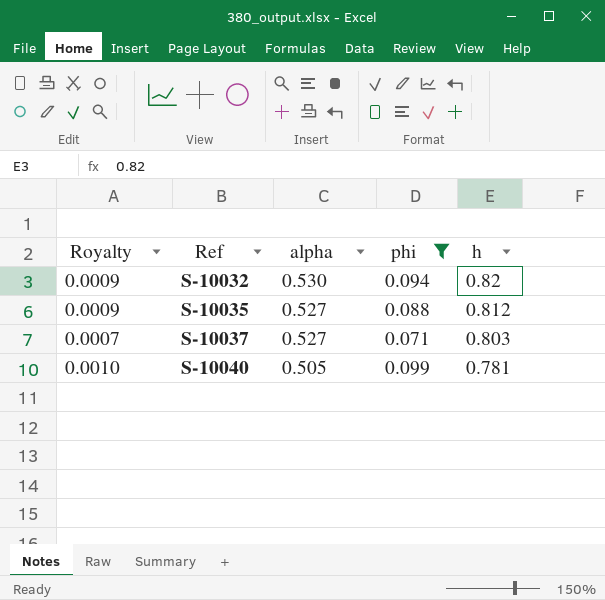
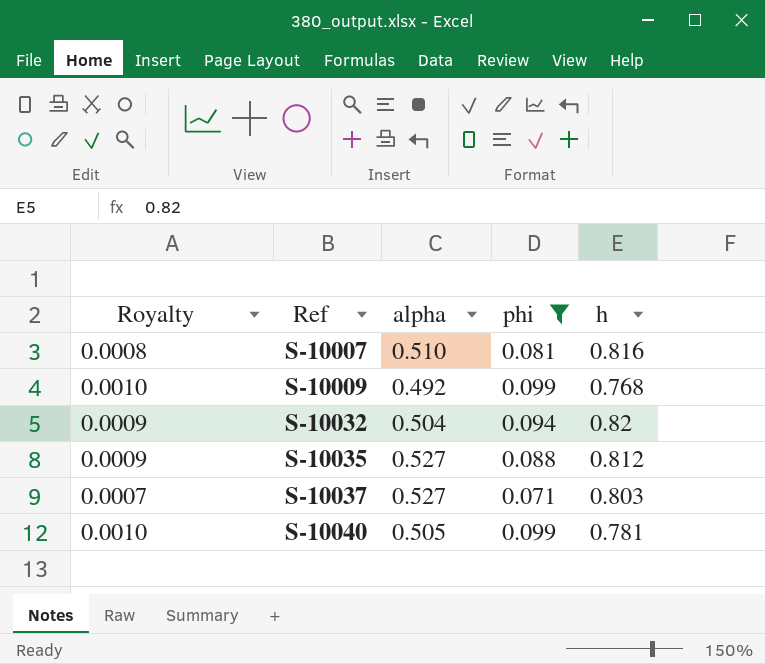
row S-10007: none -> 0.0008 | 0.510 | 0.081 | 0.816
row S-10009: none -> 0.0010 | 0.492 | 0.099 | 0.768
S-10032 | alpha: 0.530 -> 0.504

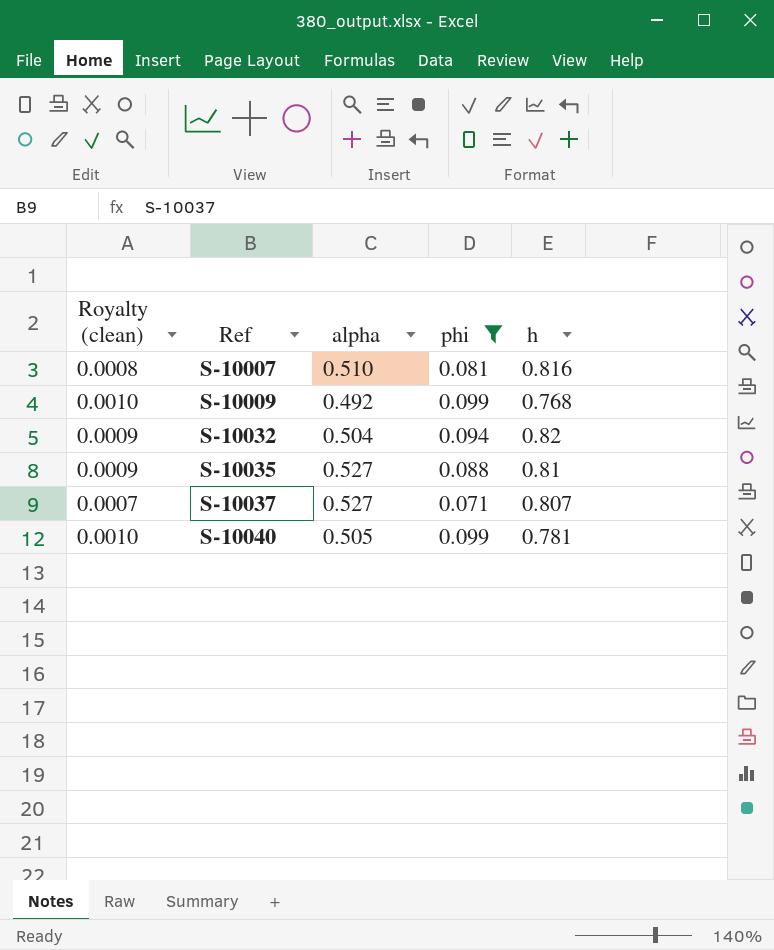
column name: Royalty -> Royalty (clean)
S-10035 | h: 0.812 -> 0.81
S-10037 | h: 0.803 -> 0.807

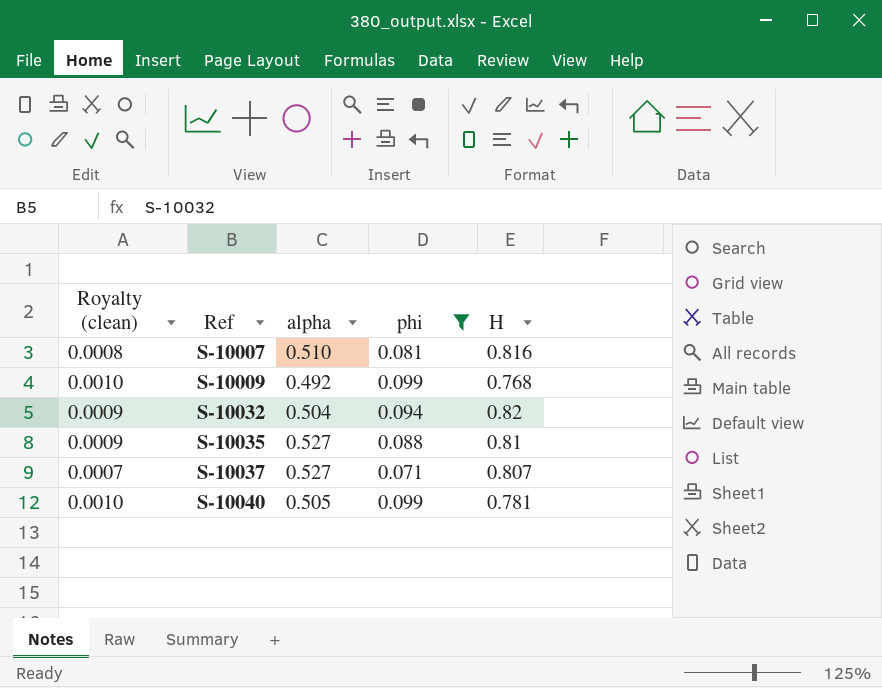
column name: h -> H

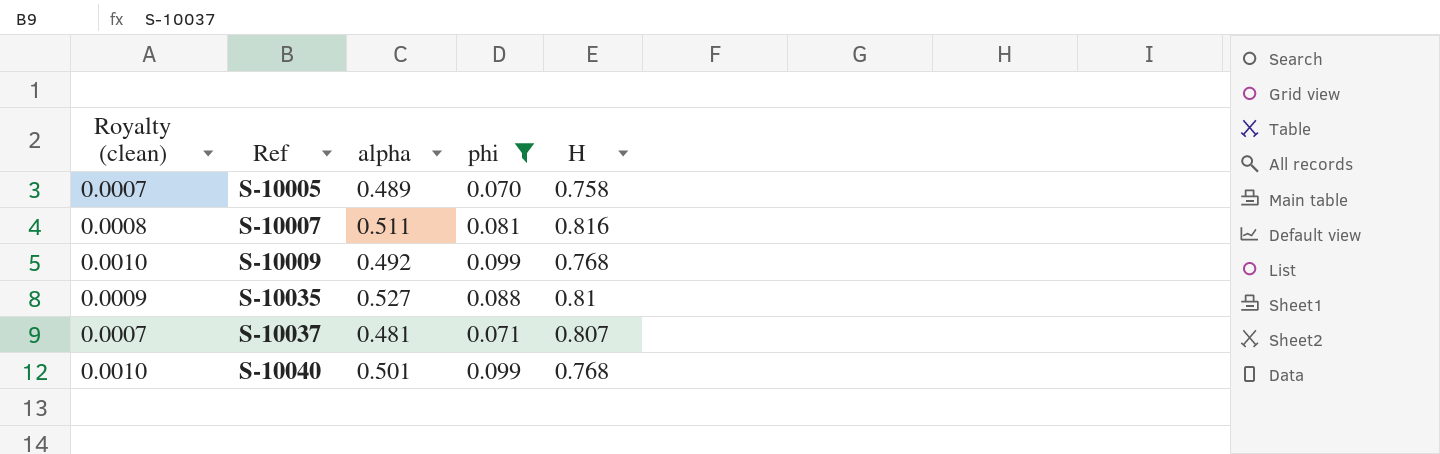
row S-10032: 0.0009 | 0.504 | 0.094 | 0.82 -> none
row S-10005: none -> 0.0007 | 0.489 | 0.070 | 0.758
S-10007 | alpha: 0.510 -> 0.511
S-10037 | alpha: 0.527 -> 0.481
S-10040 | alpha: 0.505 -> 0.501
S-10040 | H: 0.781 -> 0.768

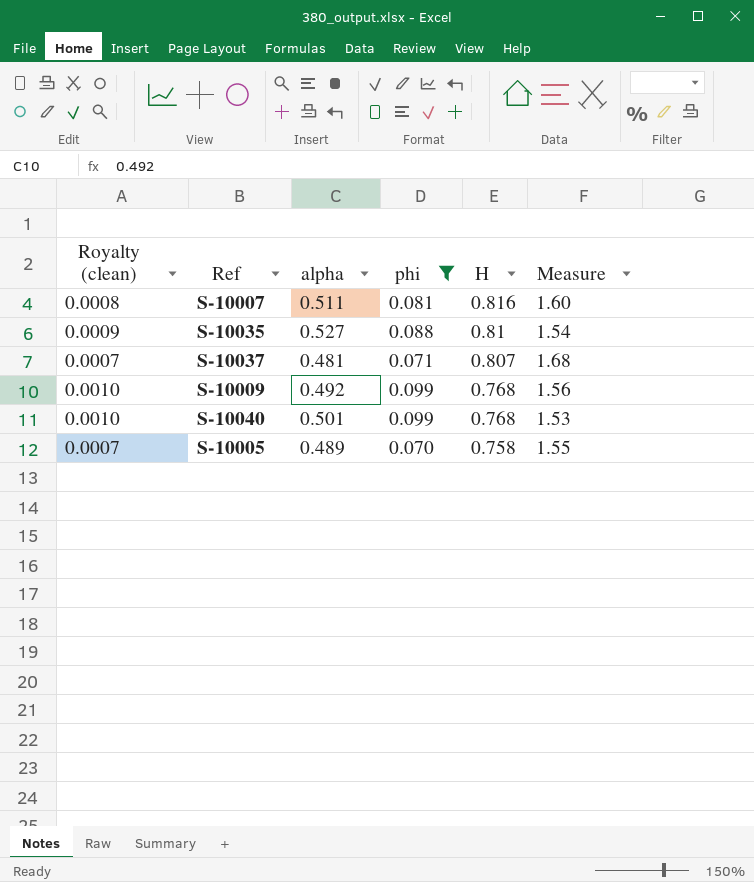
row order: Ref ascending -> H descending
column Measure | formula: none -> [H] / [alpha]

